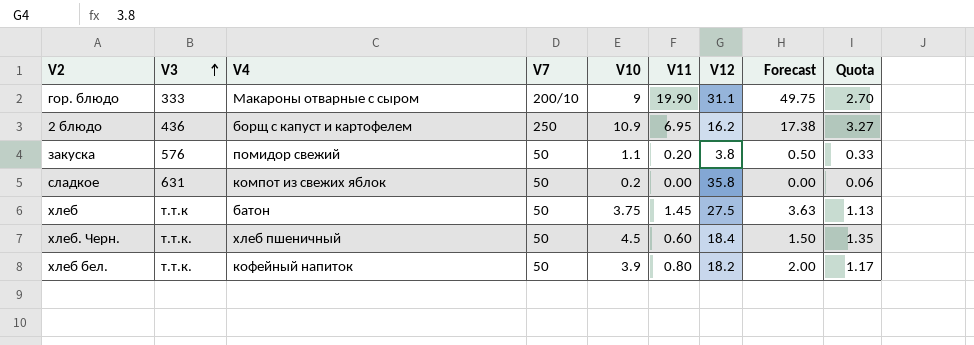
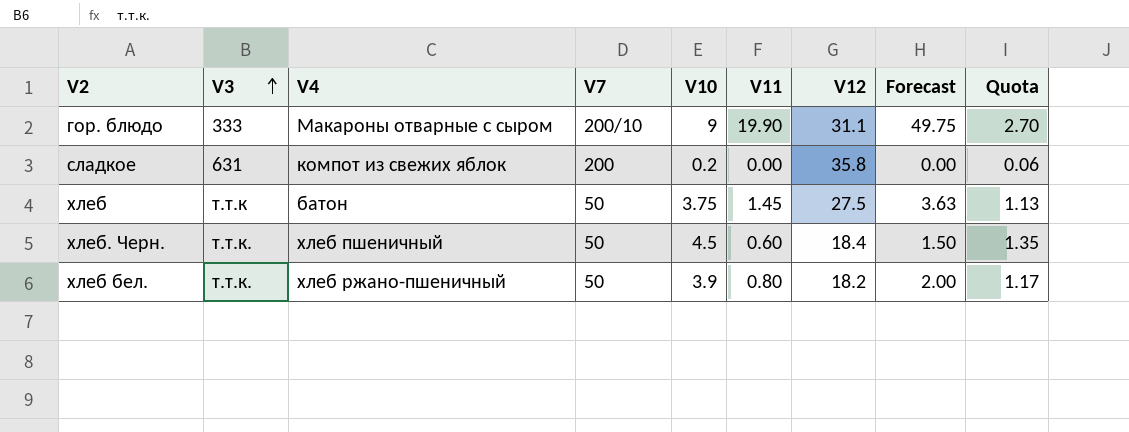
row 2 блюдо: 436 | борщ с капуст и картофелем | 250 | 10.9 | 6.95 | 16.2 | 17.38 | 3.27 -> none
row закуска: 576 | помидор свежий | 50 | 1.1 | 0.20 | 3.8 | 0.50 | 0.33 -> none
сладкое | V7: 50 -> 200
хлеб бел. | V4: кофейный напиток -> хлеб ржано-пшеничный

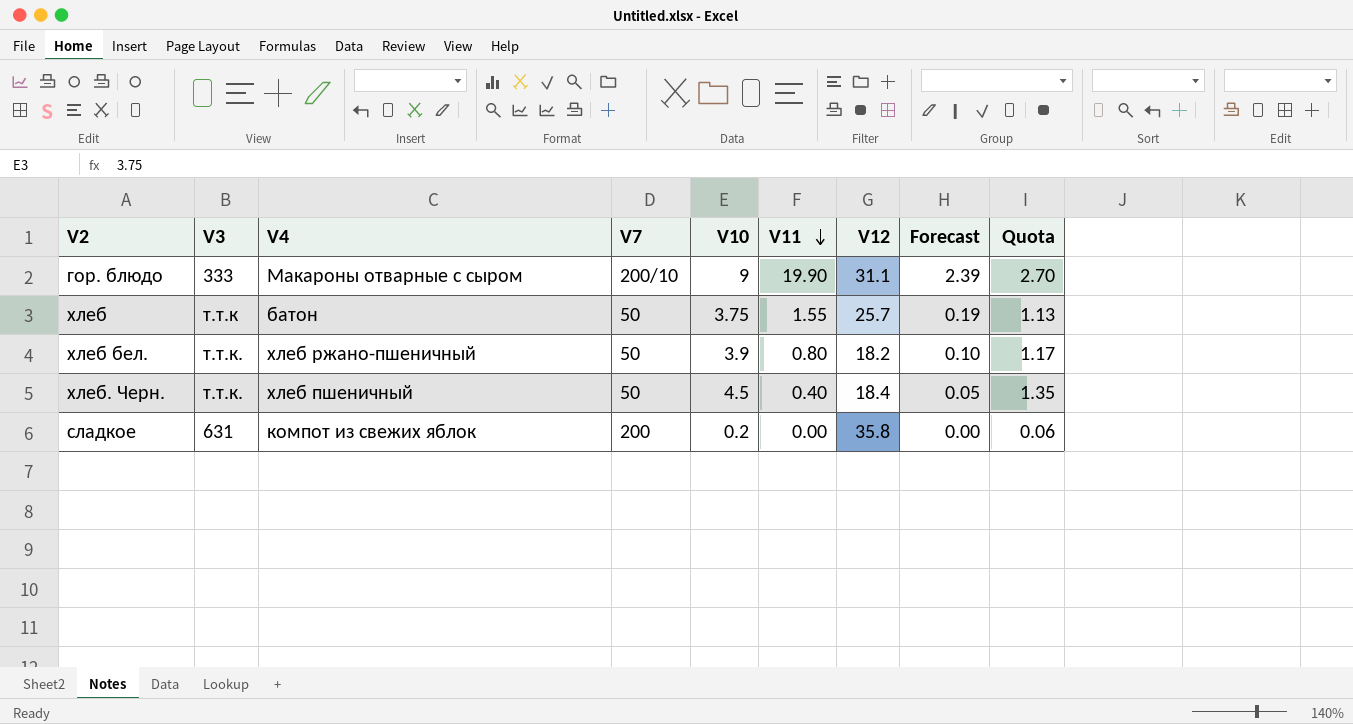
row order: V3 ascending -> V11 descending
column Forecast | formula: [V11] * 2.5 -> [V11] * 0.12
хлеб | V11: 1.45 -> 1.55
хлеб | V12: 27.5 -> 25.7
хлеб. Черн. | V11: 0.60 -> 0.40

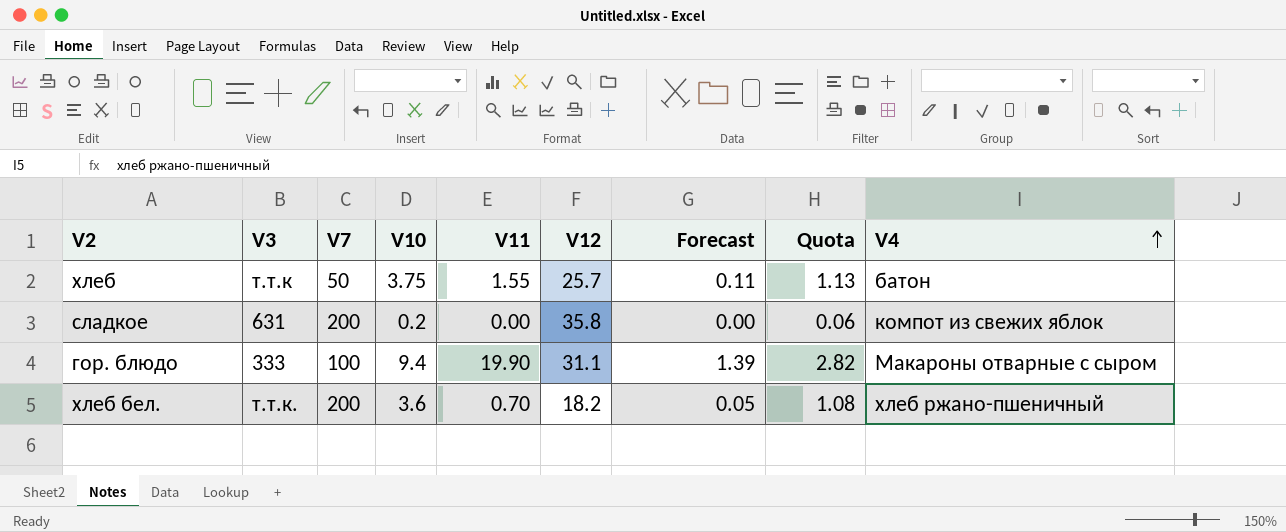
row order: V11 descending -> V4 ascending
column Forecast | formula: [V11] * 0.12 -> [V11] * 0.07
column V4 | position: 3 -> 9
row хлеб. Черн.: т.т.к. | хлеб пшеничный | 50 | 4.5 | 0.40 | 18.4 | 0.05 | 1.35 -> none
гор. блюдо | V7: 200/10 -> 100
гор. блюдо | V10: 9 -> 9.4
гор. блюдо | Quota: 2.70 -> 2.82
хлеб бел. | V7: 50 -> 200
хлеб бел. | V10: 3.9 -> 3.6
хлеб бел. | V11: 0.80 -> 0.70
хлеб бел. | Quota: 1.17 -> 1.08

